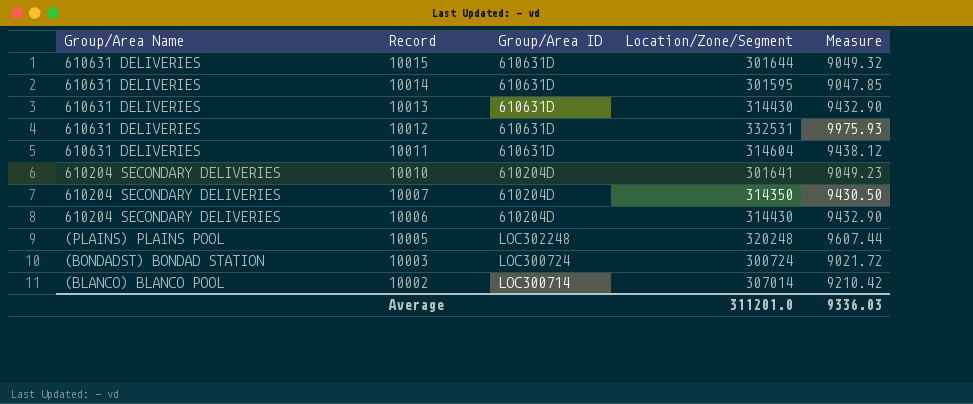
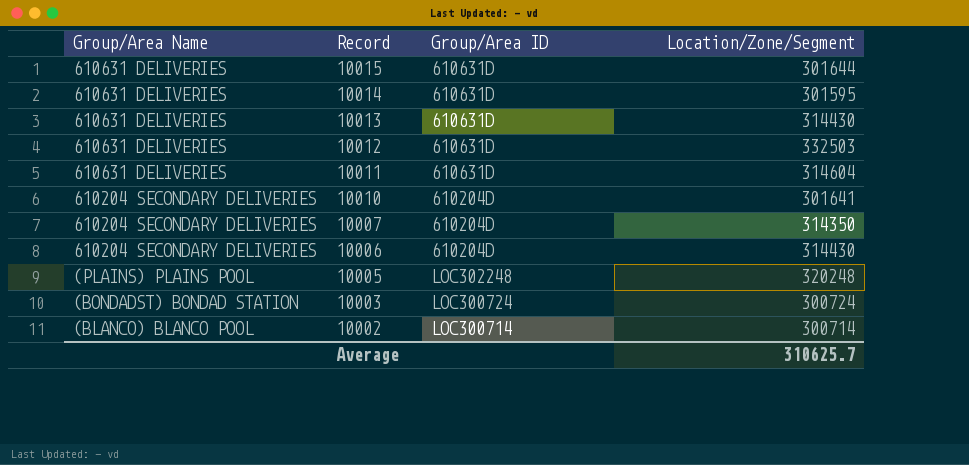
column Measure | formula: [Location/Zone/Segment] * 0.03 -> none
10012 | Location/Zone/Segment: 332531 -> 332503
10002 | Location/Zone/Segment: 307014 -> 300714
Average | Location/Zone/Segment: 311201.0 -> 310625.7

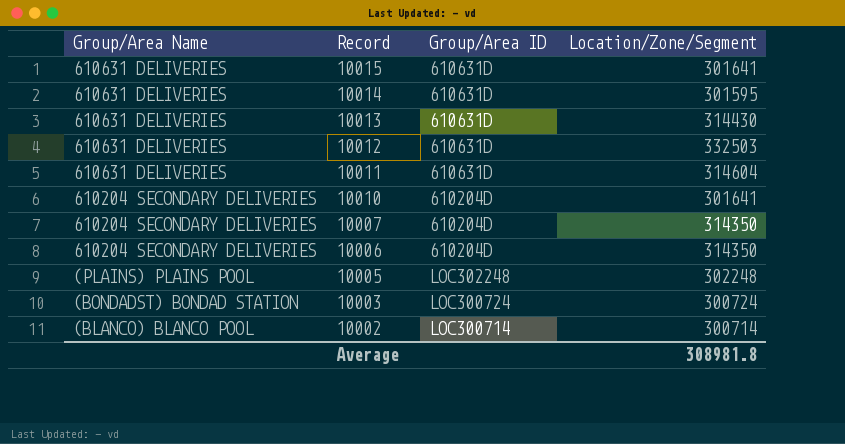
10015 | Location/Zone/Segment: 301644 -> 301641
10006 | Location/Zone/Segment: 314430 -> 314350
10005 | Location/Zone/Segment: 320248 -> 302248
Average | Location/Zone/Segment: 310625.7 -> 308981.8

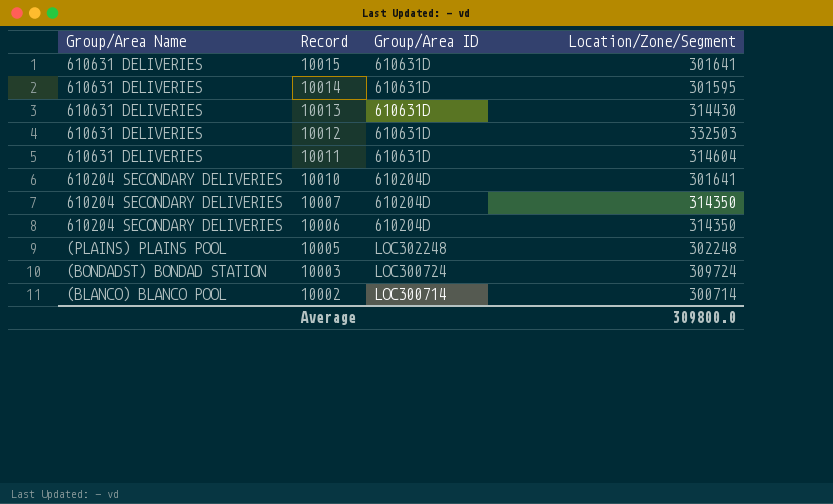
10003 | Location/Zone/Segment: 300724 -> 309724
Average | Location/Zone/Segment: 308981.8 -> 309800.0

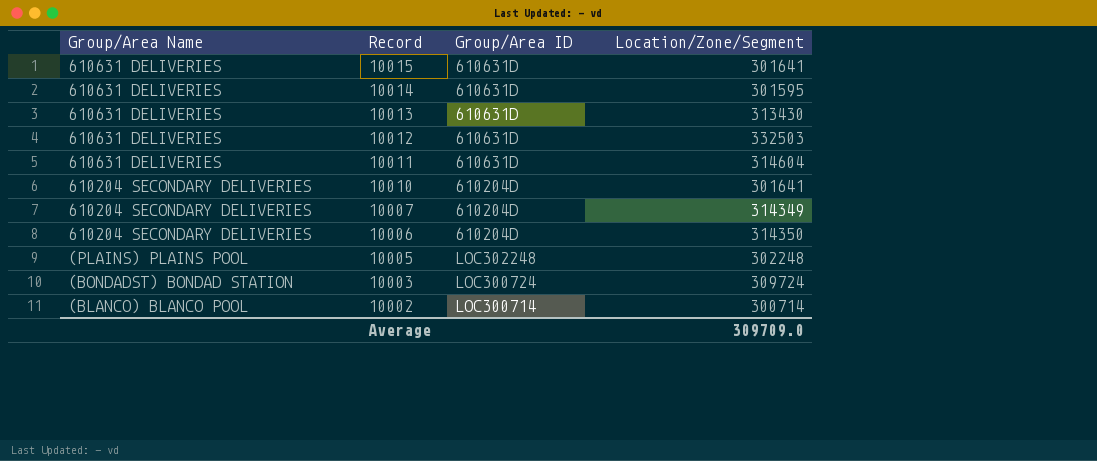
10013 | Location/Zone/Segment: 314430 -> 313430
10007 | Location/Zone/Segment: 314350 -> 314349
Average | Location/Zone/Segment: 309800.0 -> 309709.0

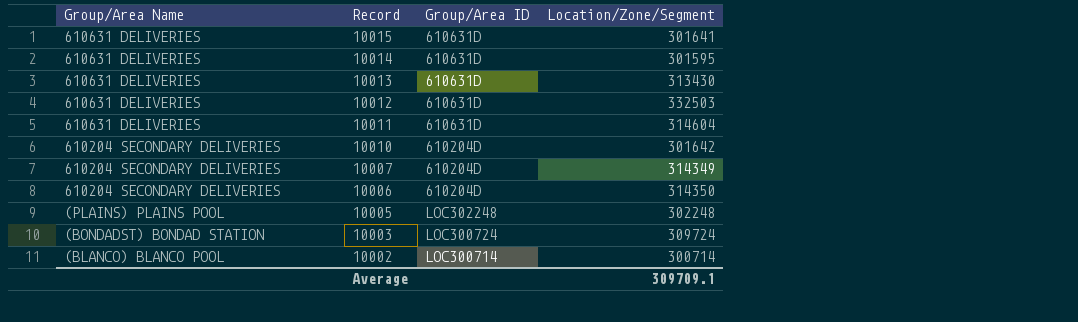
10010 | Location/Zone/Segment: 301641 -> 301642
Average | Location/Zone/Segment: 309709.0 -> 309709.1

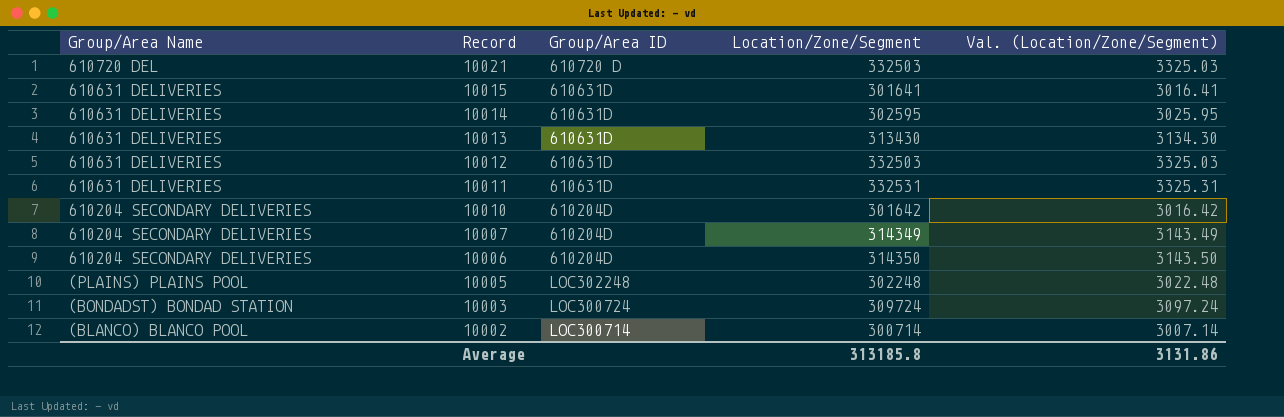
column Val. (Location/Zone/Segment) | formula: none -> [Location/Zone/Segment] * 0.01
row 10021: none -> 610720 DEL | 610720 D | 332503 | 3325.03
10014 | Location/Zone/Segment: 301595 -> 302595
10011 | Location/Zone/Segment: 314604 -> 332531
Average | Location/Zone/Segment: 309709.1 -> 313185.8

